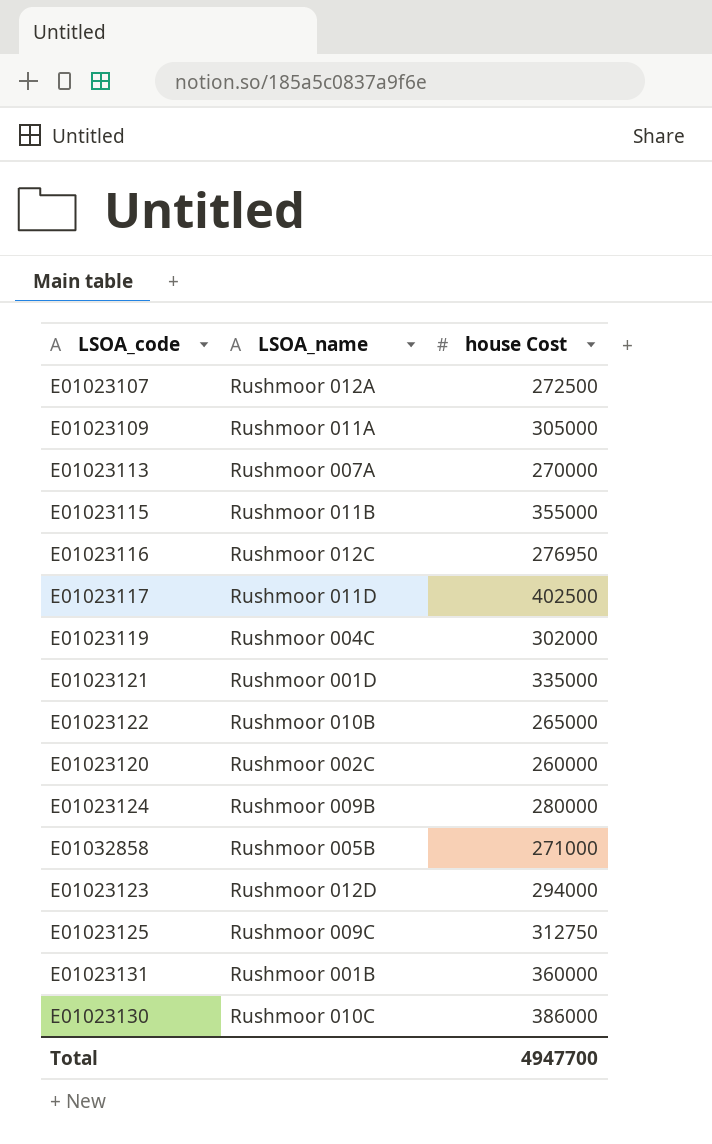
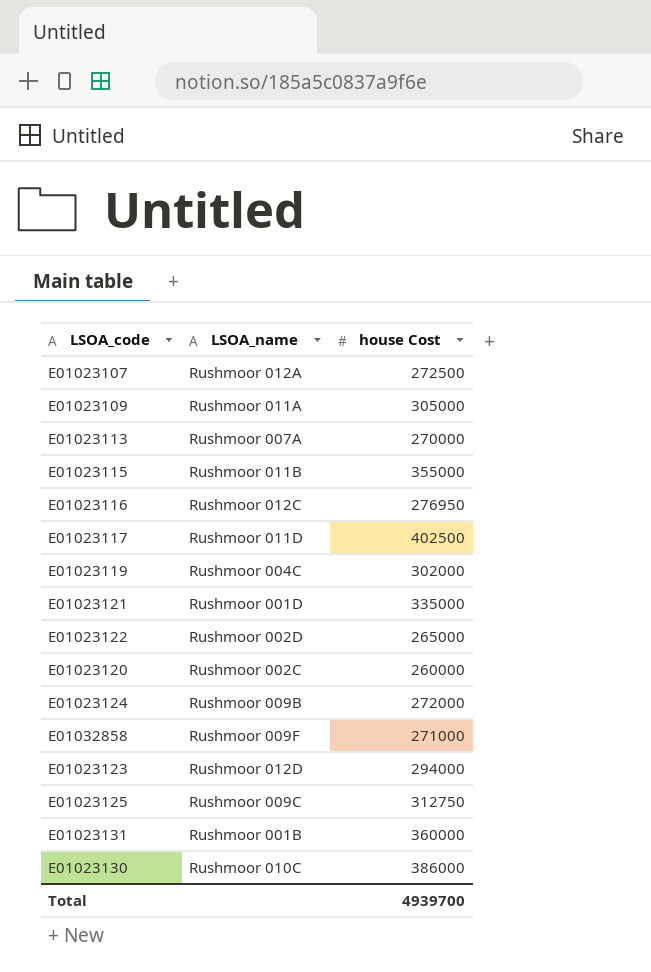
E01023122 | LSOA_name: Rushmoor 010B -> Rushmoor 002D
E01023124 | house Cost: 280000 -> 272000
E01032858 | LSOA_name: Rushmoor 005B -> Rushmoor 009F
Total | house Cost: 4947700 -> 4939700

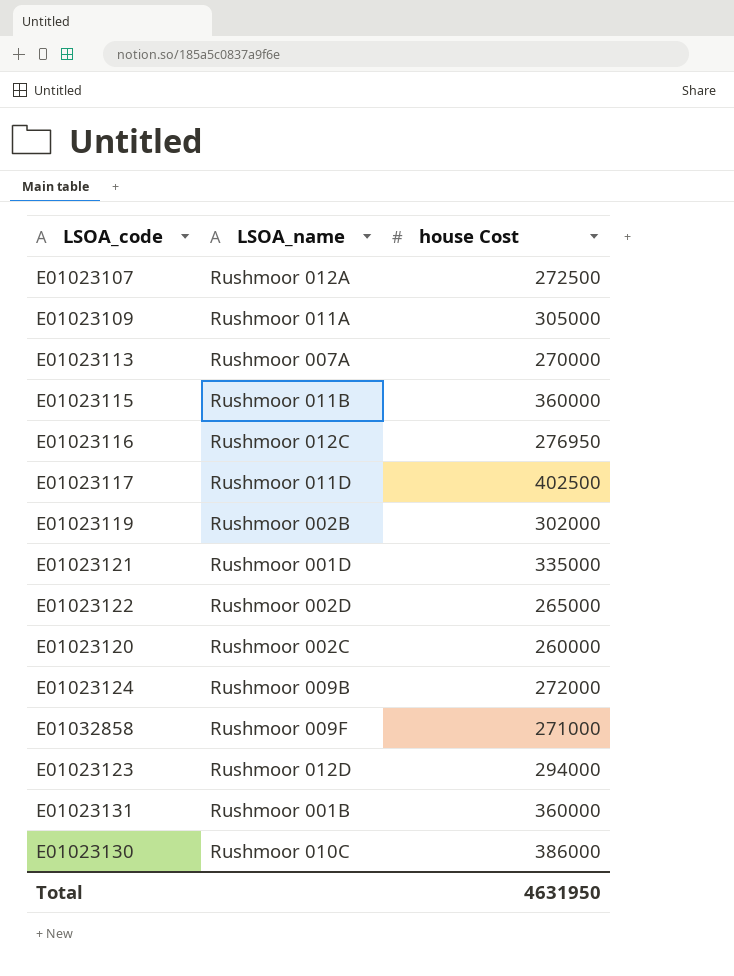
row E01023125: Rushmoor 009C | 312750 -> none
E01023115 | house Cost: 355000 -> 360000
E01023119 | LSOA_name: Rushmoor 004C -> Rushmoor 002B
Total | house Cost: 4939700 -> 4631950

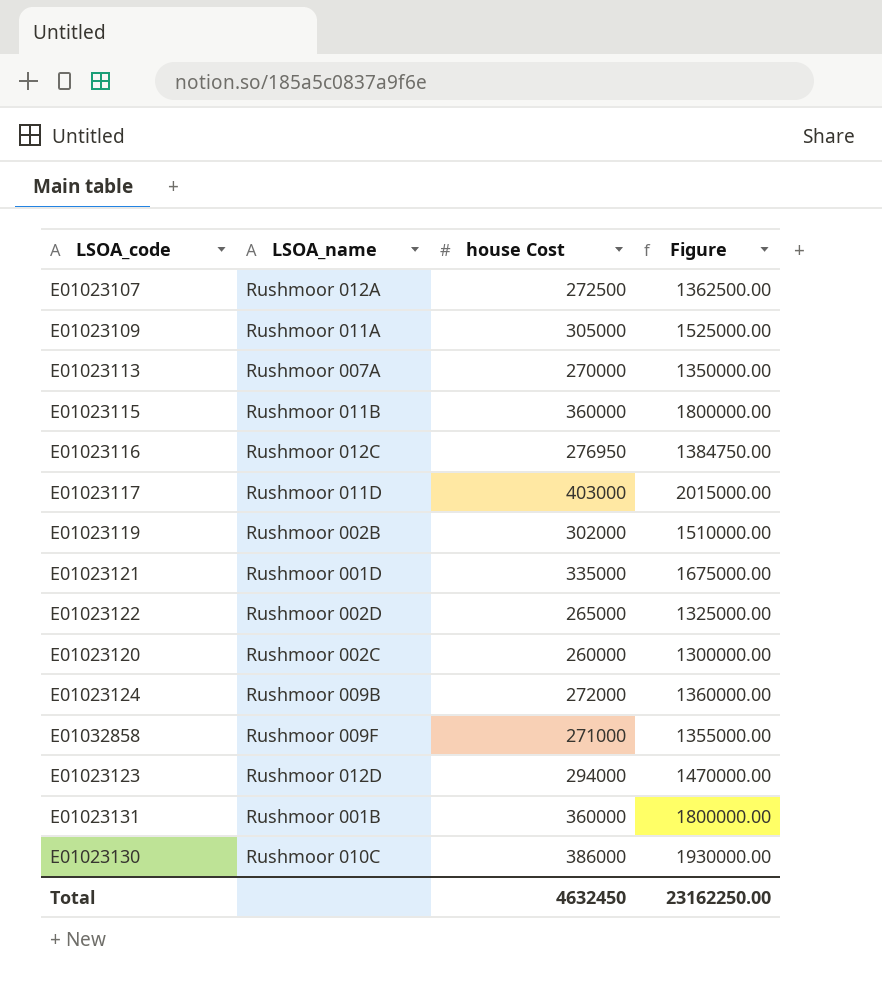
column Figure | formula: none -> [house Cost] * 5
E01023117 | house Cost: 402500 -> 403000
Total | house Cost: 4631950 -> 4632450

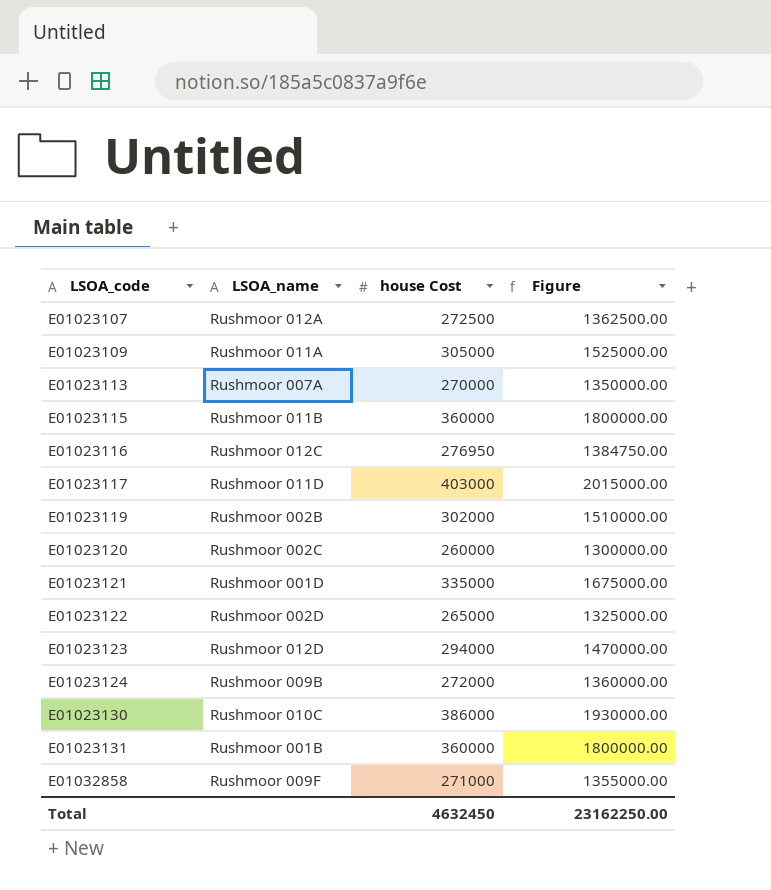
row order: none -> LSOA_code ascending

